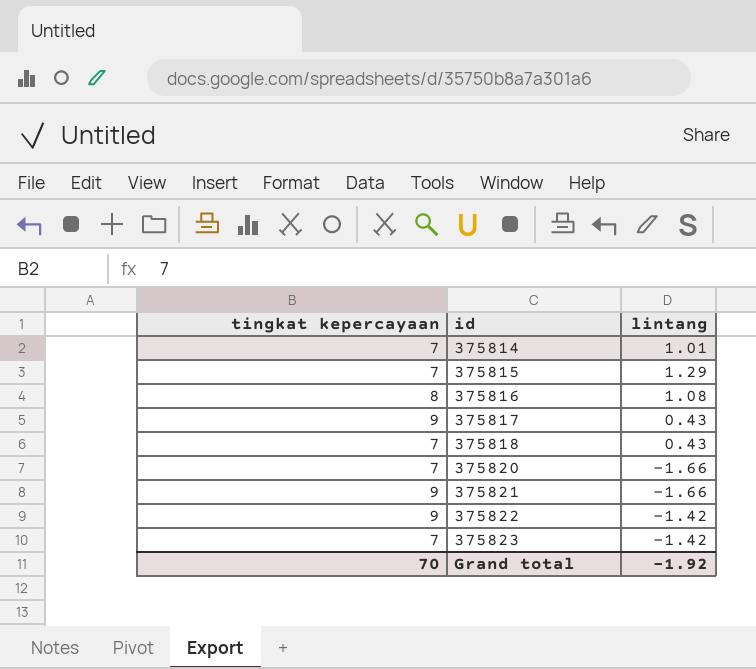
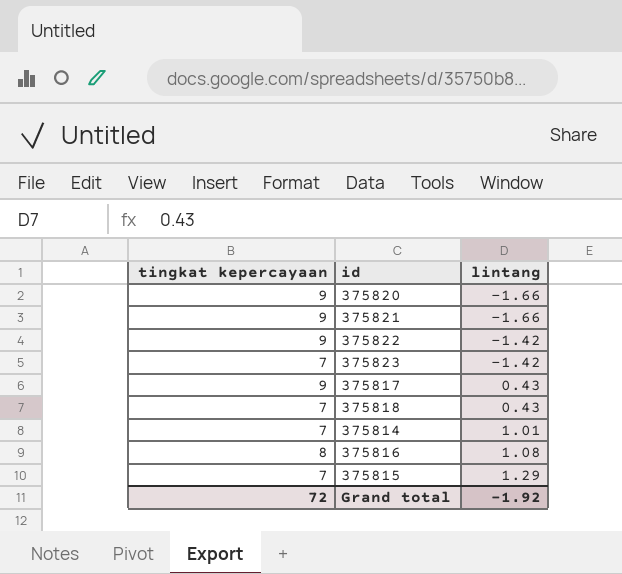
row order: id ascending -> lintang ascending
375820 | tingkat kepercayaan: 7 -> 9
Grand total | tingkat kepercayaan: 70 -> 72

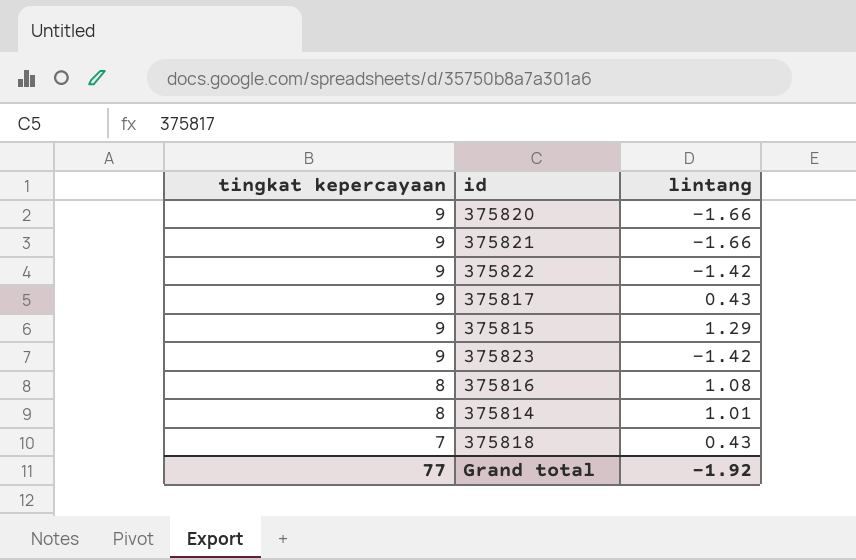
row order: lintang ascending -> tingkat kepercayaan descending
375815 | tingkat kepercayaan: 7 -> 9
375823 | tingkat kepercayaan: 7 -> 9
375814 | tingkat kepercayaan: 7 -> 8
Grand total | tingkat kepercayaan: 72 -> 77

